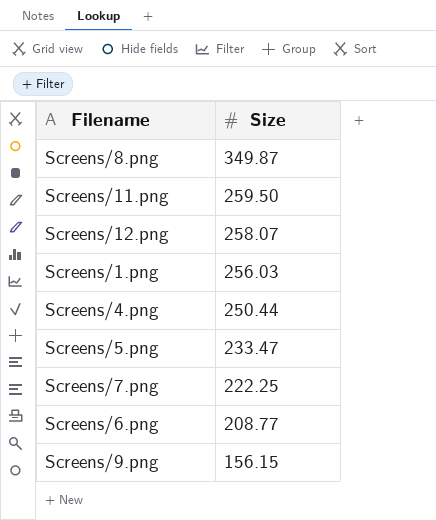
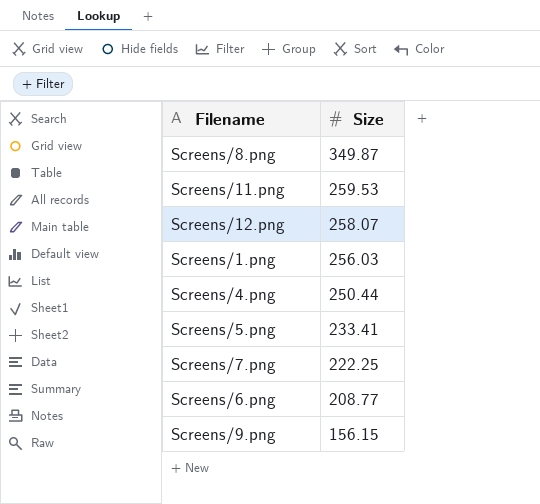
Screens/11.png | Size: 259.50 -> 259.53
Screens/5.png | Size: 233.47 -> 233.41

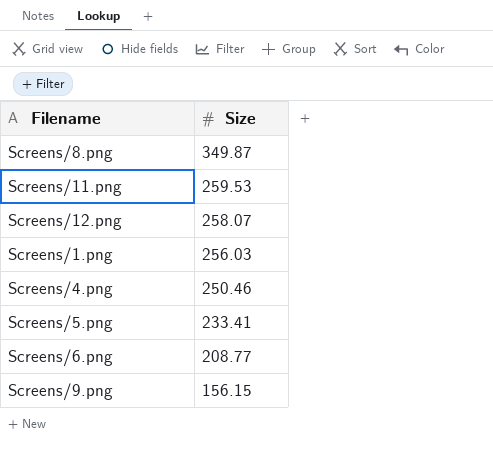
row Screens/7.png: 222.25 -> none
Screens/4.png | Size: 250.44 -> 250.46

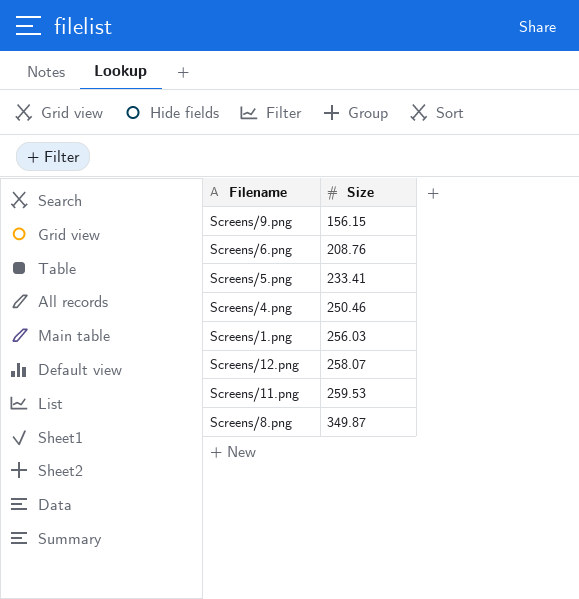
row order: Size descending -> Size ascending
Screens/6.png | Size: 208.77 -> 208.76

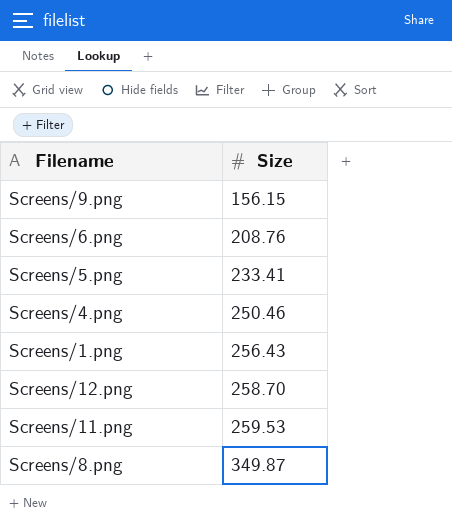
Screens/1.png | Size: 256.03 -> 256.43
Screens/12.png | Size: 258.07 -> 258.70

